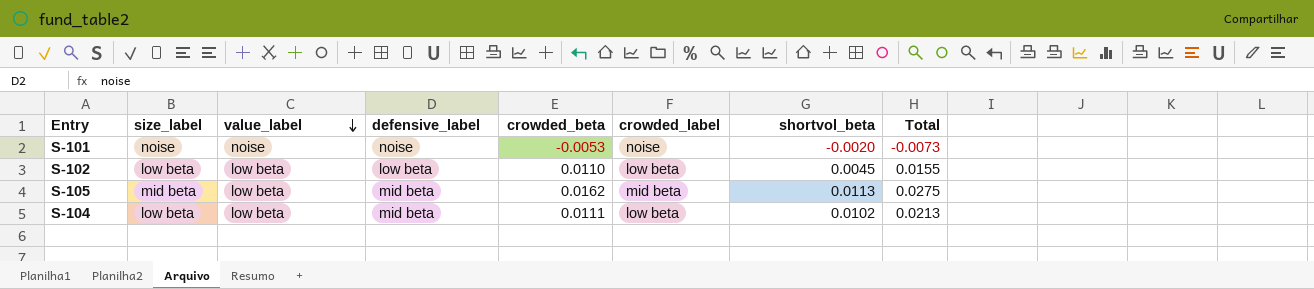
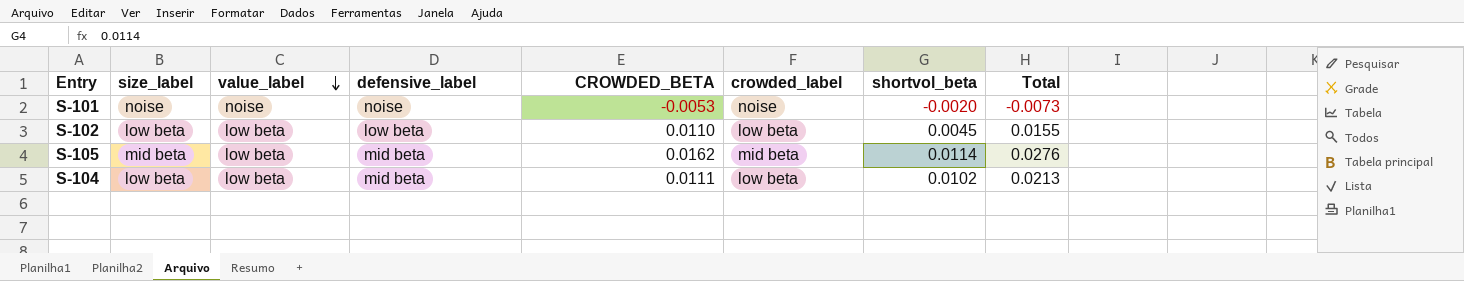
column name: crowded_beta -> CROWDED_BETA
S-105 | shortvol_beta: 0.0113 -> 0.0114
S-105 | Total: 0.0275 -> 0.0276

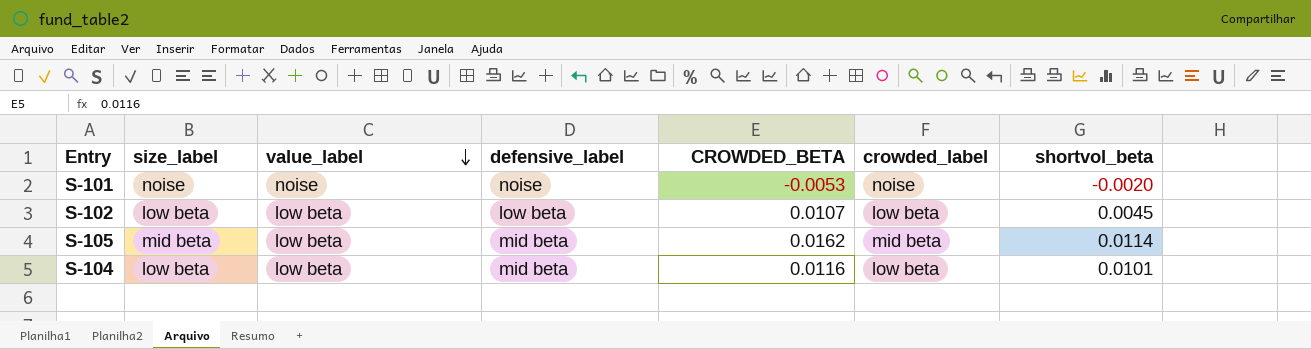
column Total | formula: [CROWDED_BETA] + [shortvol_beta] -> none
S-102 | CROWDED_BETA: 0.0110 -> 0.0107
S-104 | CROWDED_BETA: 0.0111 -> 0.0116
S-104 | shortvol_beta: 0.0102 -> 0.0101

